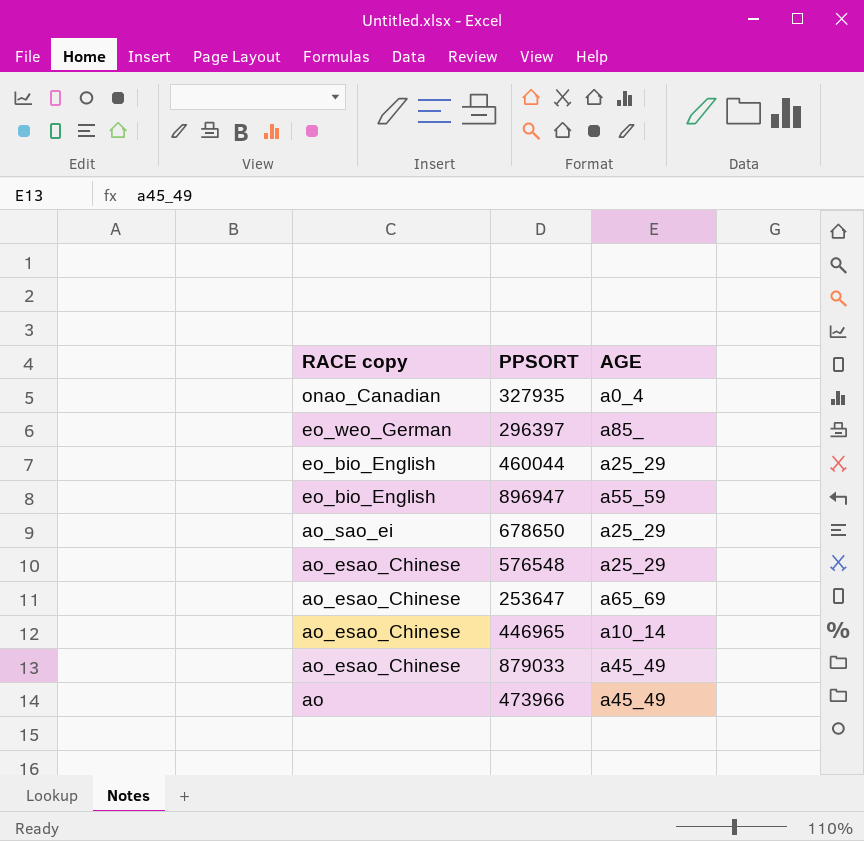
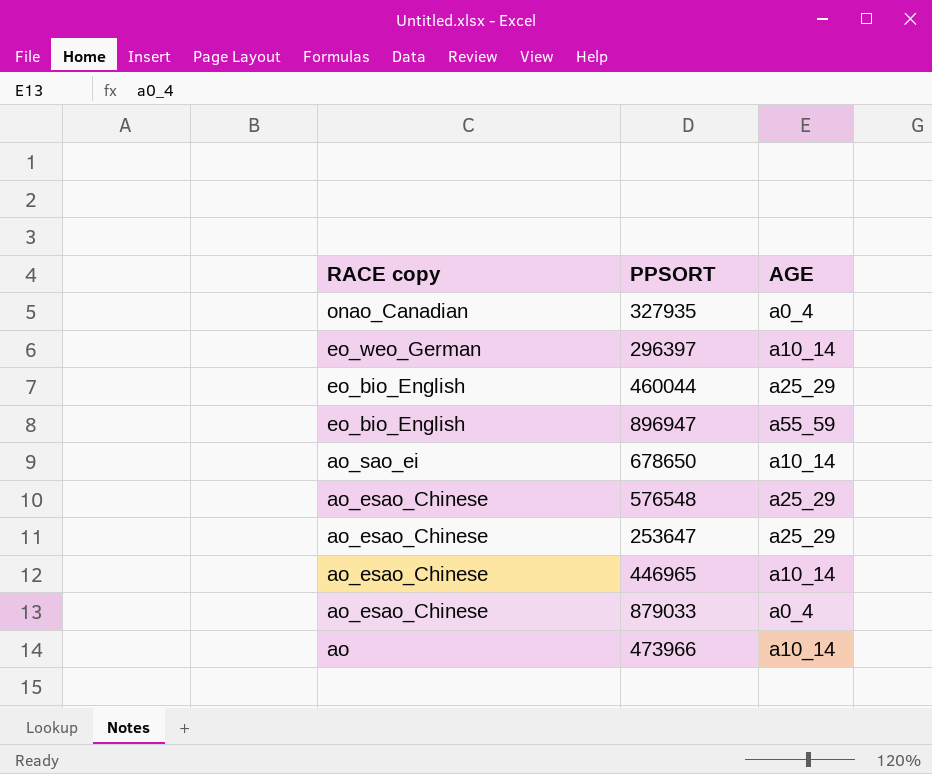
296397 | AGE: a85_ -> a10_14
678650 | AGE: a25_29 -> a10_14
253647 | AGE: a65_69 -> a25_29
879033 | AGE: a45_49 -> a0_4
473966 | AGE: a45_49 -> a10_14

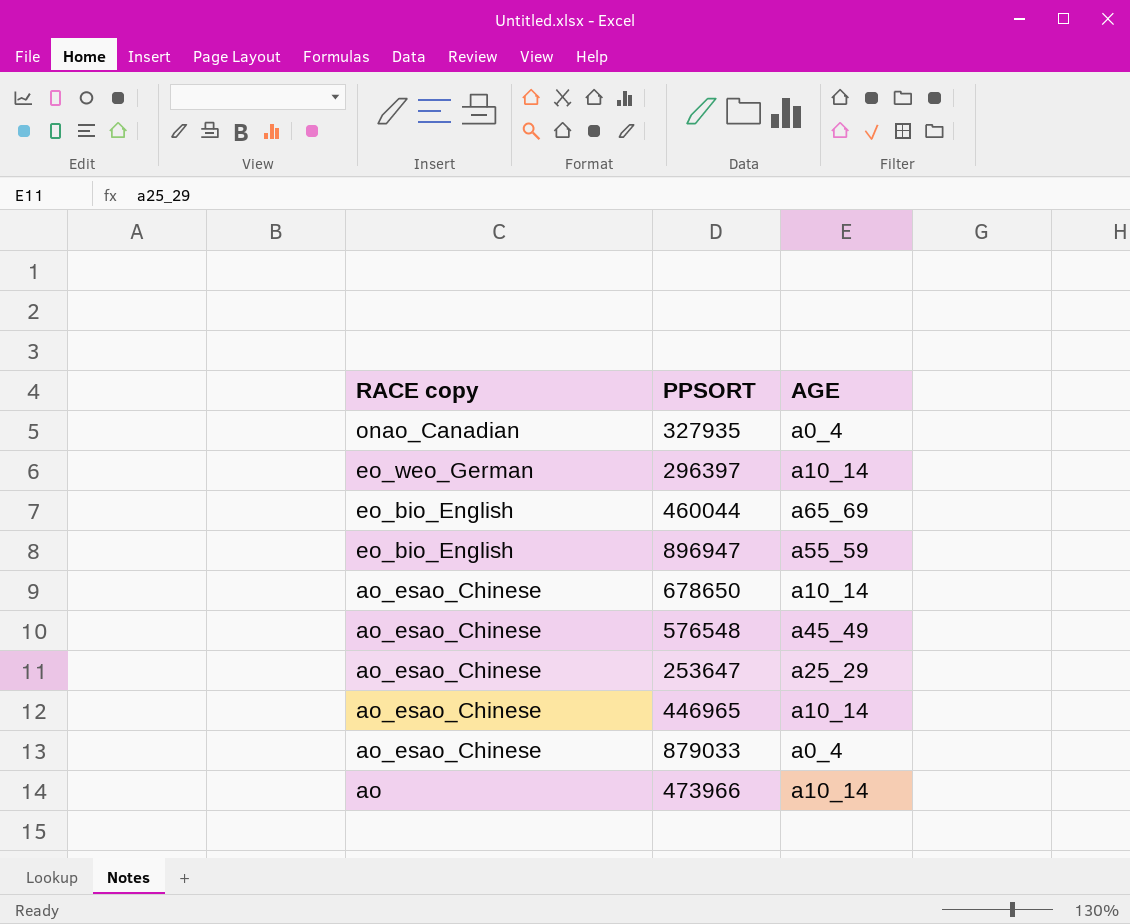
460044 | AGE: a25_29 -> a65_69
678650 | RACE copy: ao_sao_ei -> ao_esao_Chinese
576548 | AGE: a25_29 -> a45_49

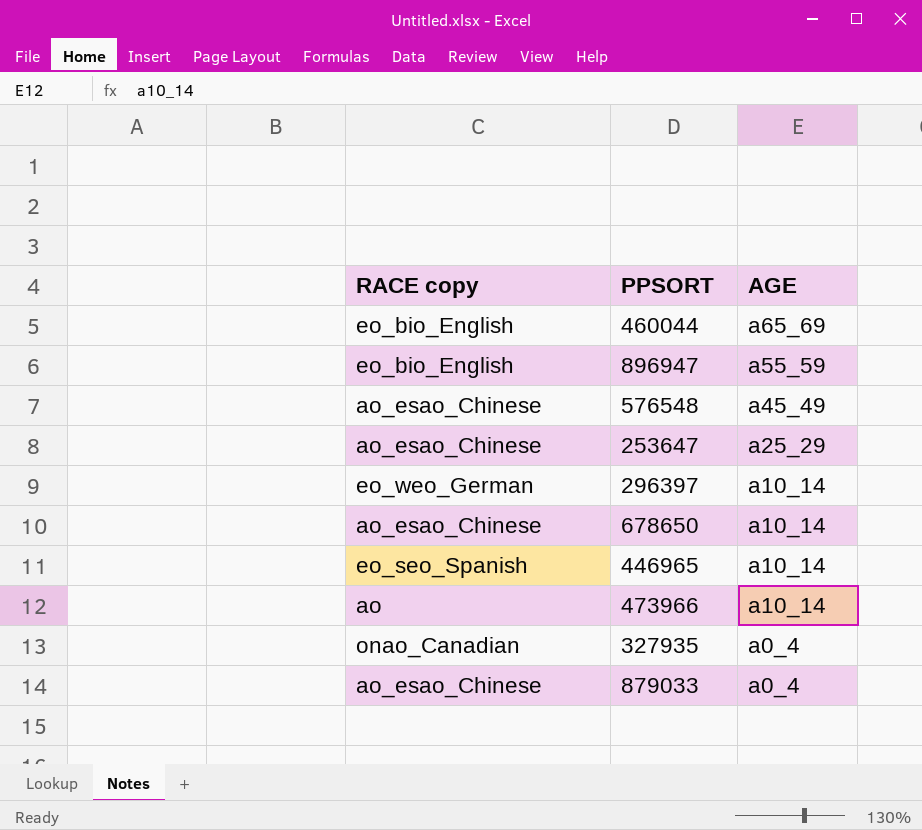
row order: RACE copy descending -> AGE descending
446965 | RACE copy: ao_esao_Chinese -> eo_seo_Spanish

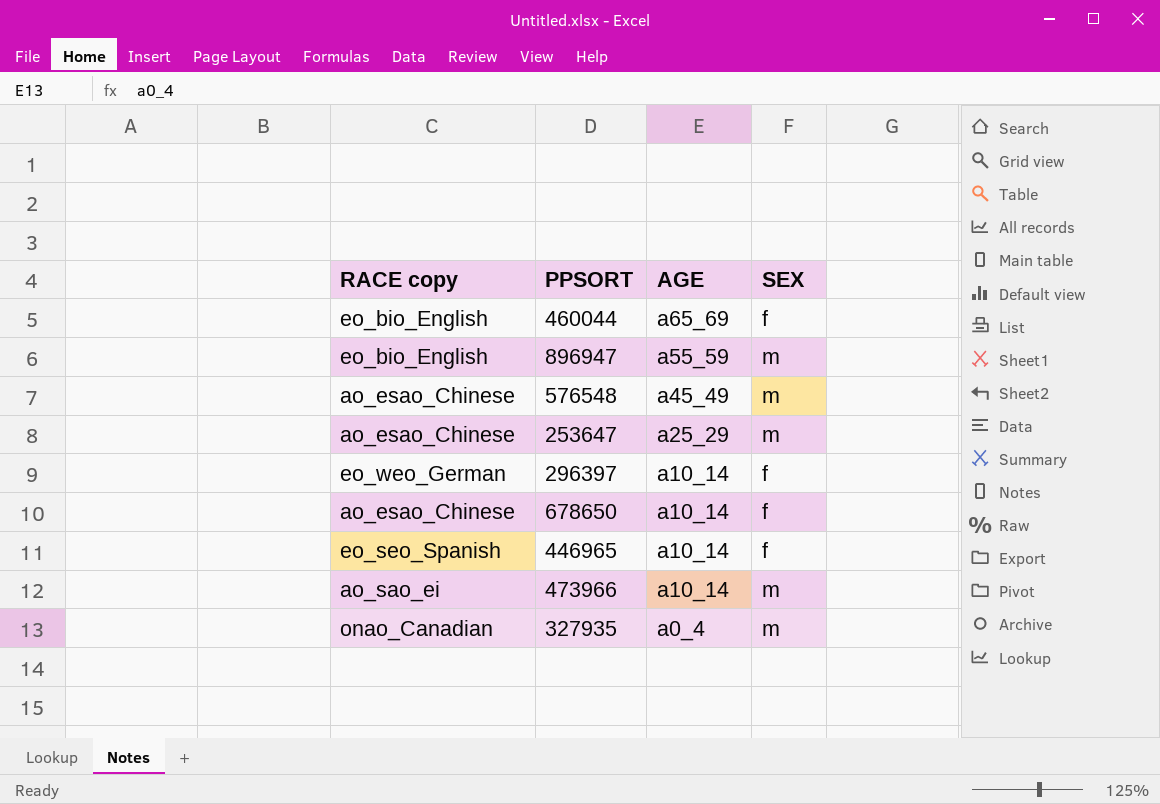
column SEX | position: none -> 4
row 879033: ao_esao_Chinese | a0_4 -> none
473966 | RACE copy: ao -> ao_sao_ei

